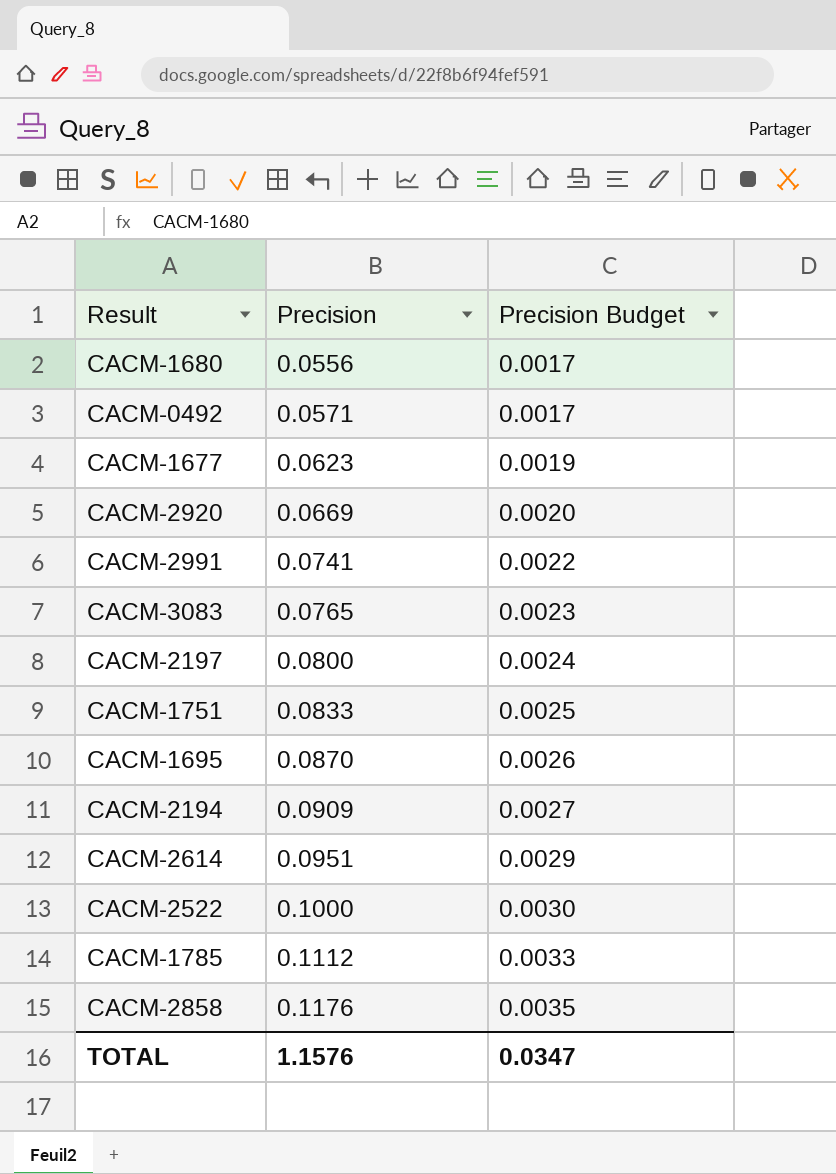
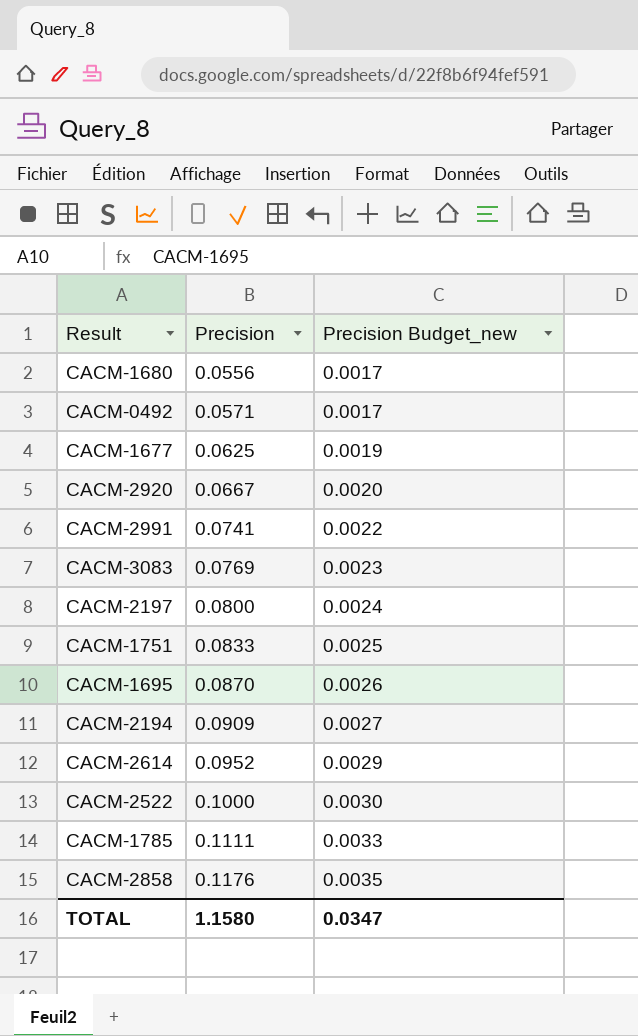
column name: Precision Budget -> Precision Budget_new
CACM-1677 | Precision: 0.0623 -> 0.0625
CACM-2920 | Precision: 0.0669 -> 0.0667
CACM-3083 | Precision: 0.0765 -> 0.0769
CACM-2614 | Precision: 0.0951 -> 0.0952
CACM-1785 | Precision: 0.1112 -> 0.1111
TOTAL | Precision: 1.1576 -> 1.1580

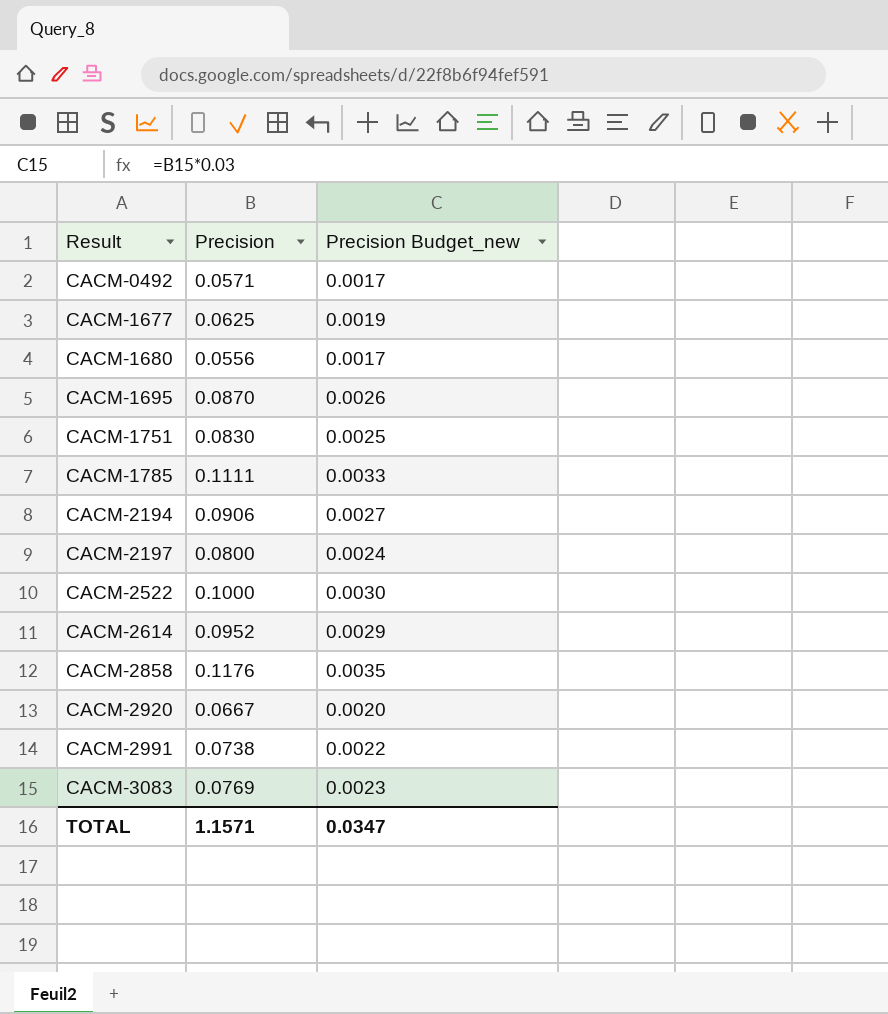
row order: Precision ascending -> Result ascending
CACM-1751 | Precision: 0.0833 -> 0.0830
CACM-2194 | Precision: 0.0909 -> 0.0906
CACM-2991 | Precision: 0.0741 -> 0.0738
TOTAL | Precision: 1.1580 -> 1.1571

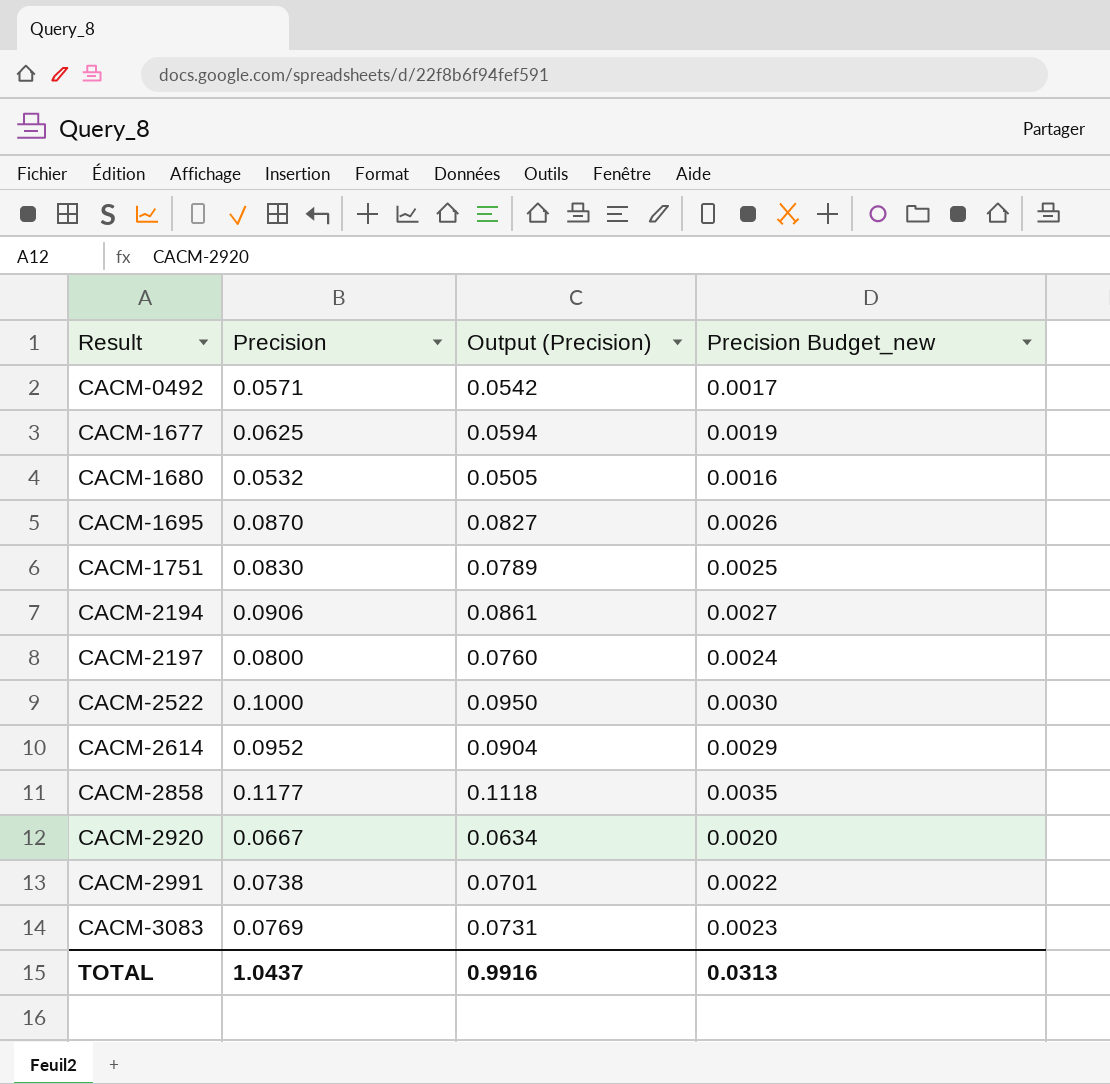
column Output (Precision) | formula: none -> [Precision] * 0.95
row CACM-1785: 0.1111 | 0.0033 -> none
CACM-1680 | Precision: 0.0556 -> 0.0532
CACM-1680 | Precision Budget_new: 0.0017 -> 0.0016
CACM-2858 | Precision: 0.1176 -> 0.1177
TOTAL | Precision: 1.1571 -> 1.0437
TOTAL | Precision Budget_new: 0.0347 -> 0.0313

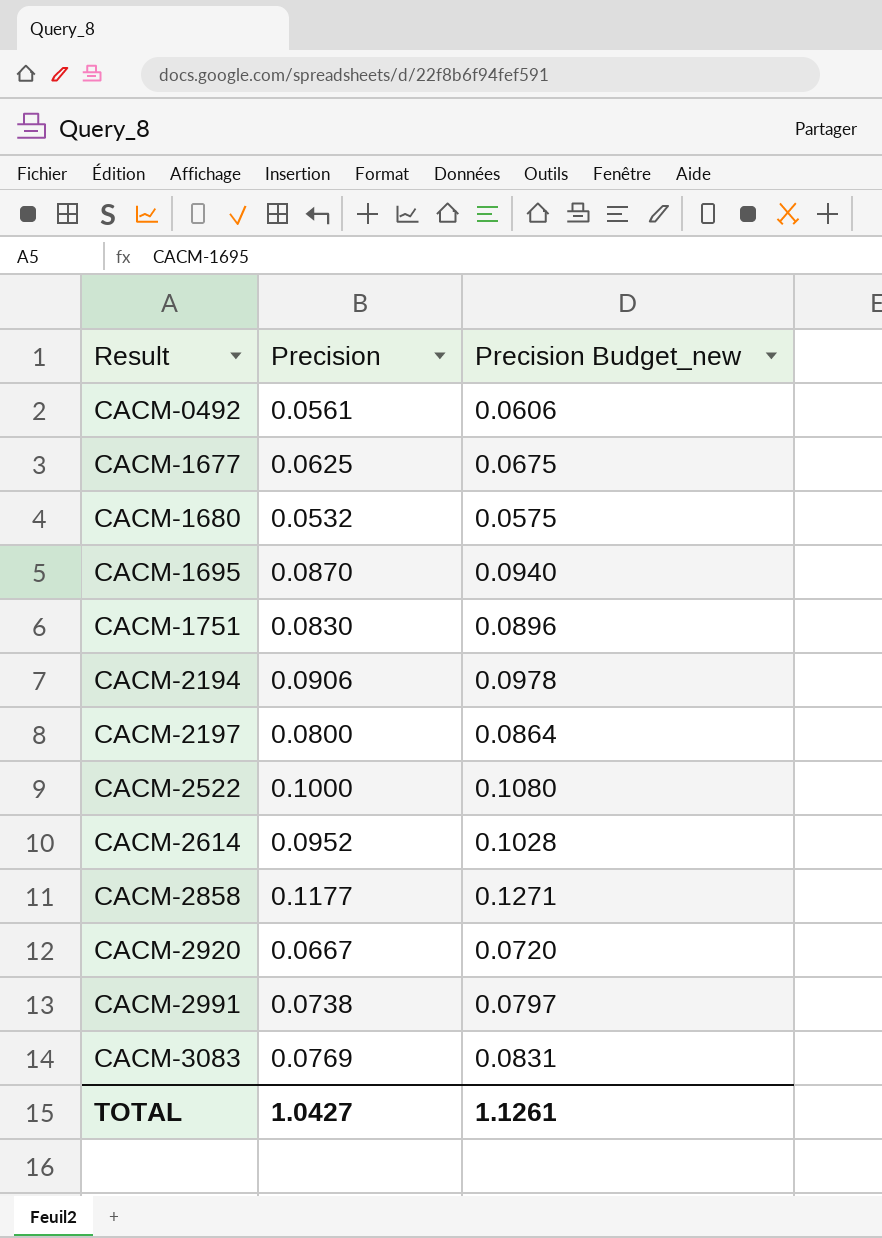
column Output (Precision) | formula: [Precision] * 0.95 -> none
column Precision Budget_new | formula: [Precision] * 0.03 -> [Precision] * 1.08
CACM-0492 | Precision: 0.0571 -> 0.0561
TOTAL | Precision: 1.0437 -> 1.0427
TOTAL | Precision Budget_new: 0.0313 -> 1.1261

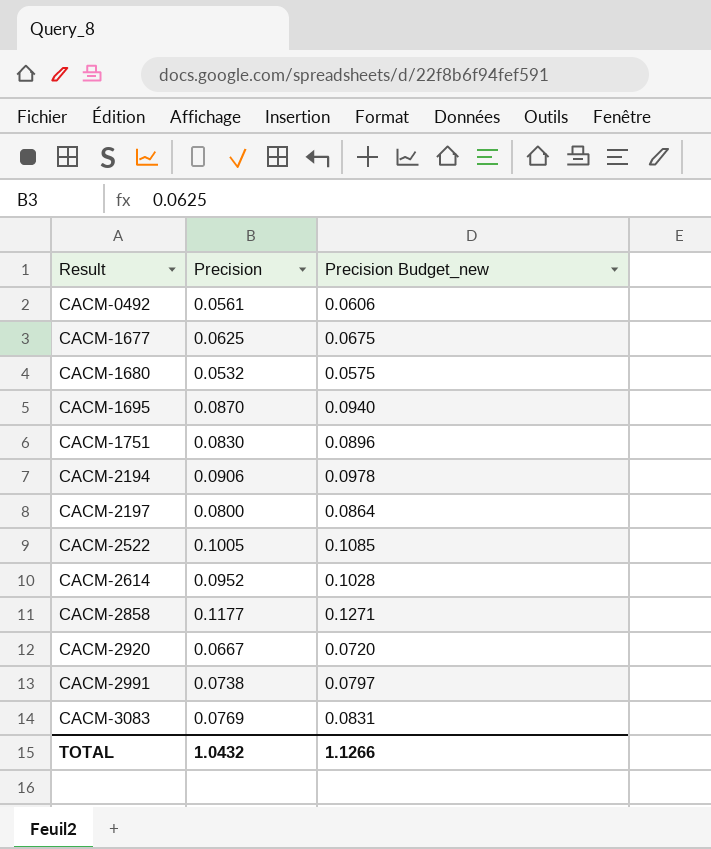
CACM-2522 | Precision: 0.1000 -> 0.1005
CACM-2522 | Precision Budget_new: 0.1080 -> 0.1085
TOTAL | Precision: 1.0427 -> 1.0432
TOTAL | Precision Budget_new: 1.1261 -> 1.1266

